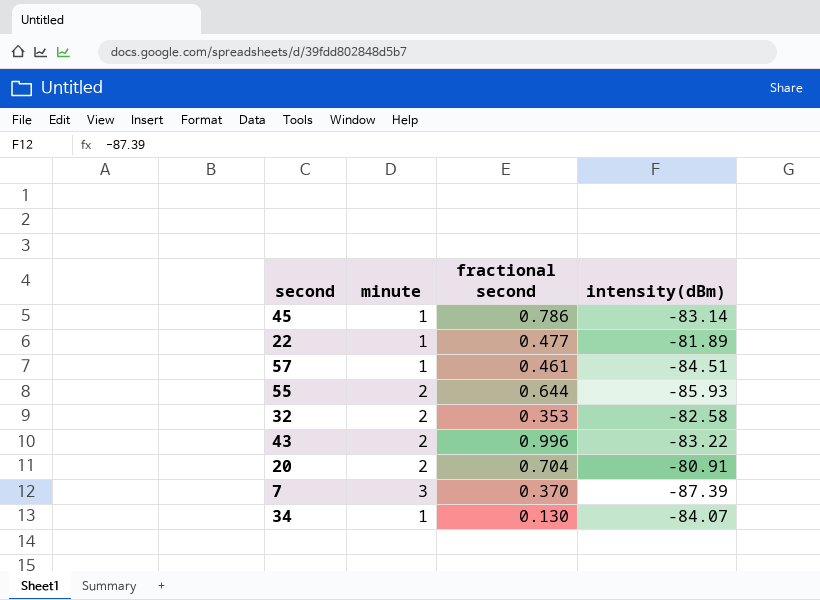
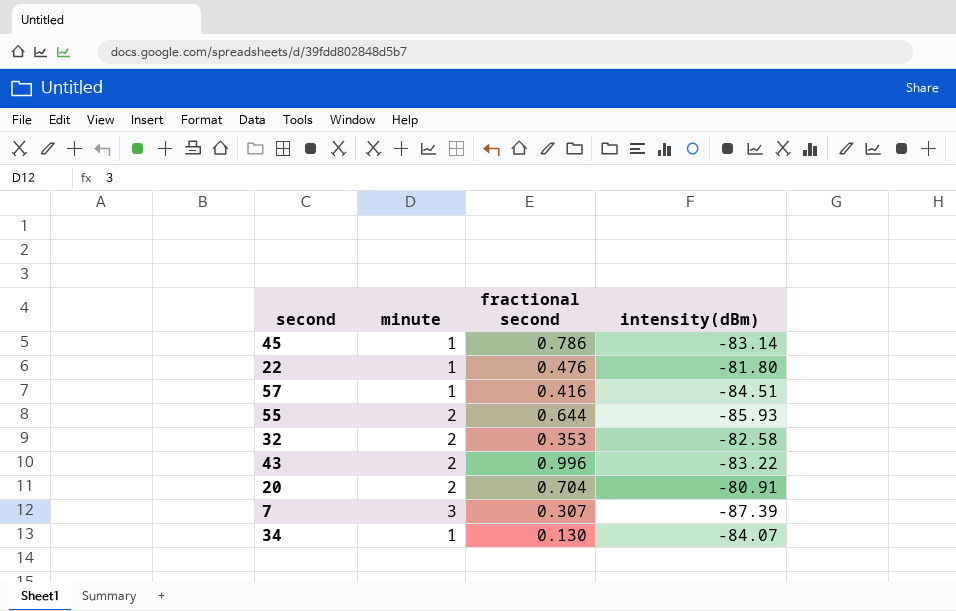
22 | fractional second: 0.477 -> 0.476
22 | intensity(dBm): -81.89 -> -81.80
57 | fractional second: 0.461 -> 0.416
7 | fractional second: 0.370 -> 0.307

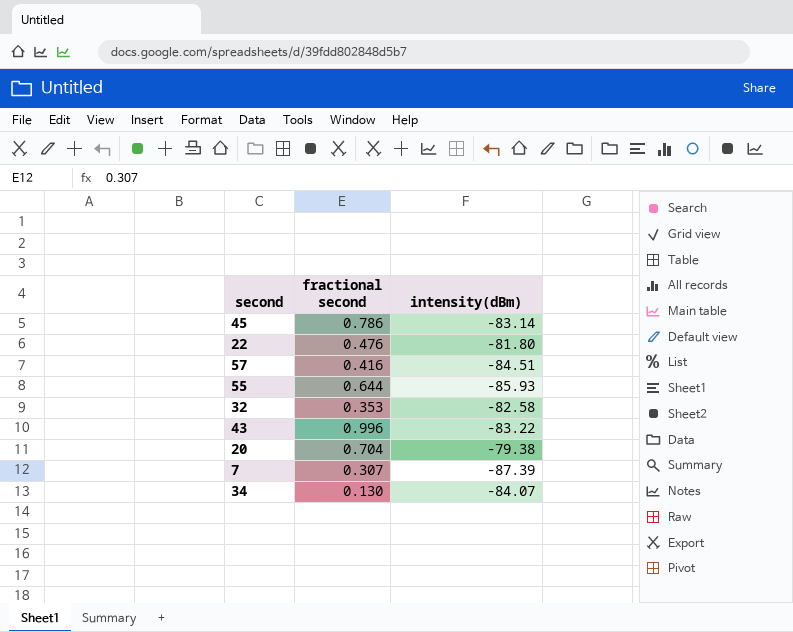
column minute | position: 2 -> none
20 | intensity(dBm): -80.91 -> -79.38

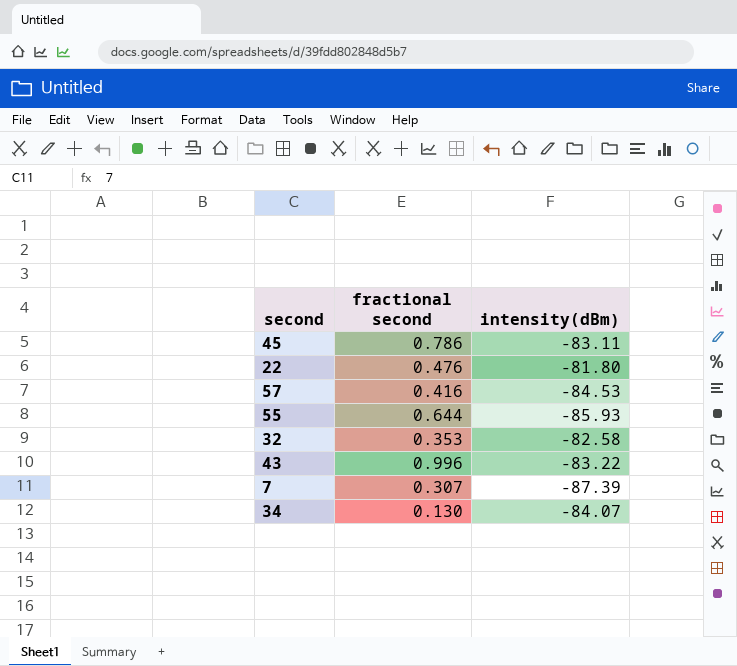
row 20: 0.704 | -79.38 -> none
45 | intensity(dBm): -83.14 -> -83.11
57 | intensity(dBm): -84.51 -> -84.53

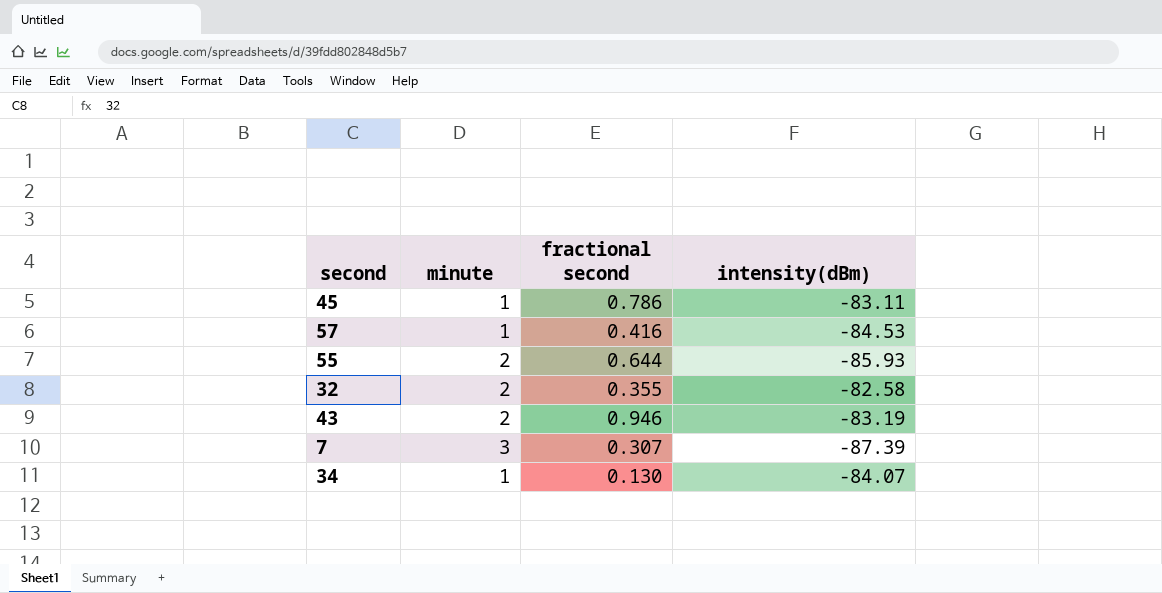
column minute | position: none -> 2
row 22: 0.476 | -81.80 -> none
32 | fractional second: 0.353 -> 0.355
43 | fractional second: 0.996 -> 0.946
43 | intensity(dBm): -83.22 -> -83.19

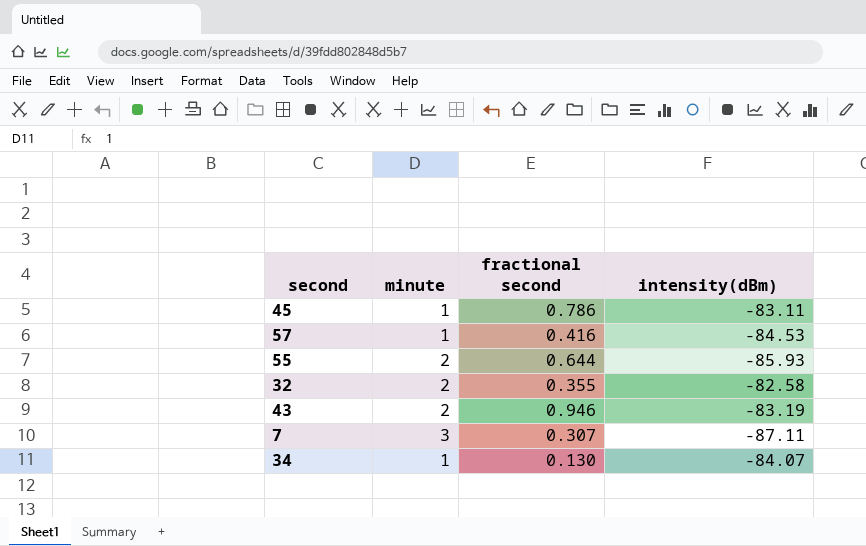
7 | intensity(dBm): -87.39 -> -87.11

